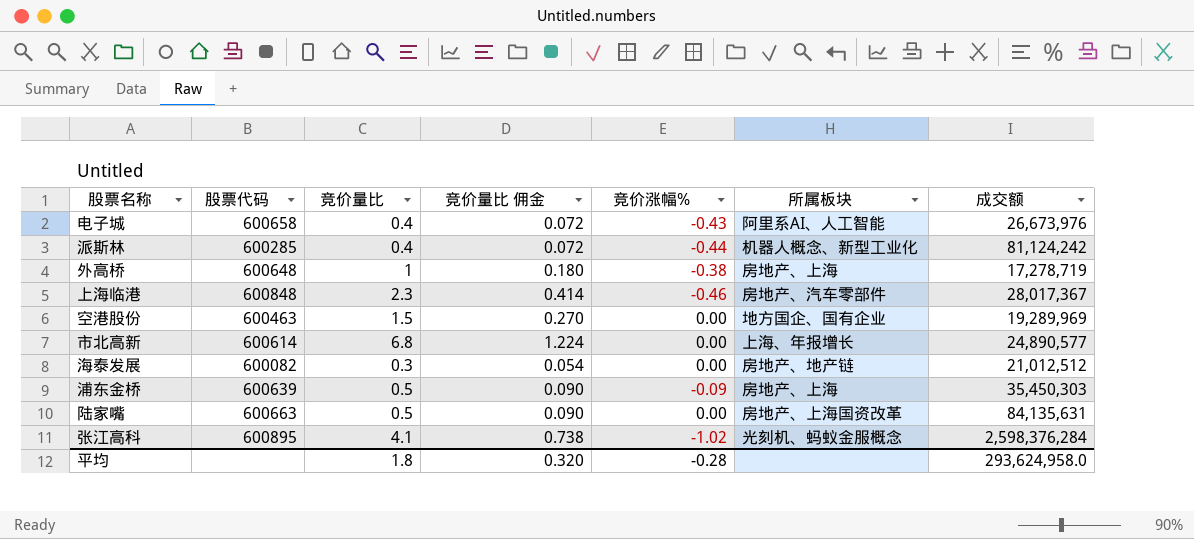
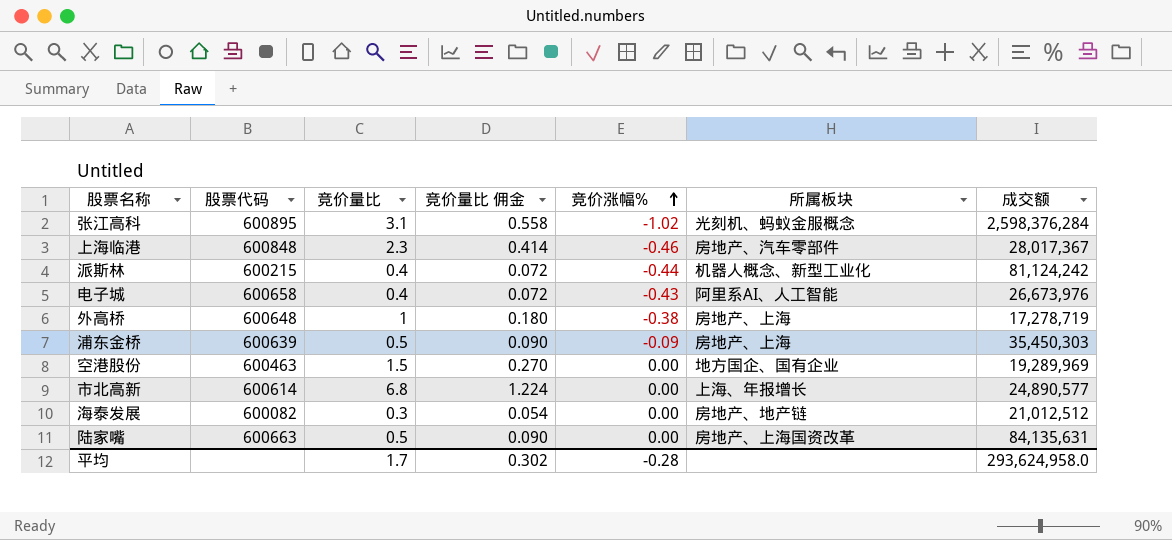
row order: none -> 竞价涨幅% ascending
张江高科 | 竞价量比: 4.1 -> 3.1
张江高科 | 竞价量比 佣金: 0.738 -> 0.558
派斯林 | 股票代码: 600285 -> 600215
平均 | 竞价量比: 1.8 -> 1.7
平均 | 竞价量比 佣金: 0.320 -> 0.302

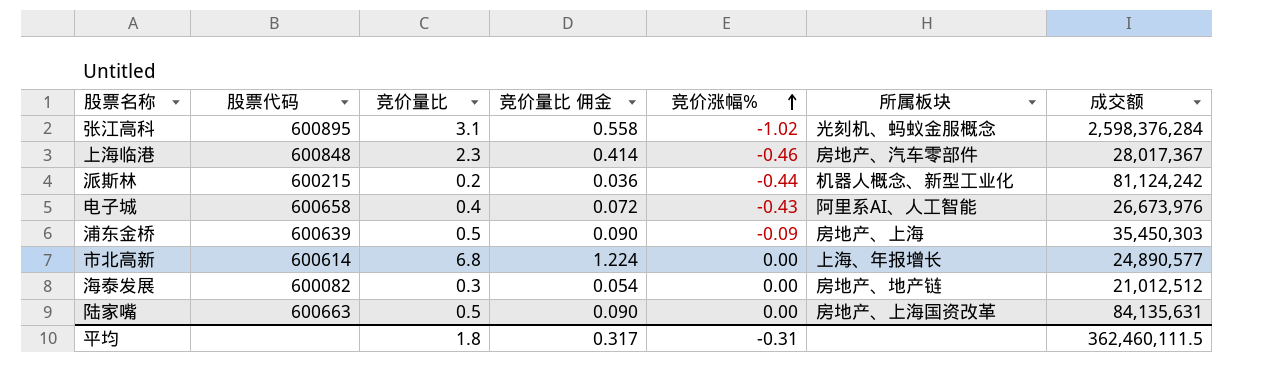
row 外高桥: 600648 | 1 | 0.180 | -0.38 | 房地产、上海 | 17,278,719 -> none
row 空港股份: 600463 | 1.5 | 0.270 | 0.00 | 地方国企、国有企业 | 19,289,969 -> none
派斯林 | 竞价量比: 0.4 -> 0.2
派斯林 | 竞价量比 佣金: 0.072 -> 0.036
平均 | 竞价量比: 1.7 -> 1.8
平均 | 竞价量比 佣金: 0.302 -> 0.317
平均 | 竞价涨幅%: -0.28 -> -0.31
平均 | 成交额: 293,624,958.0 -> 362,460,111.5

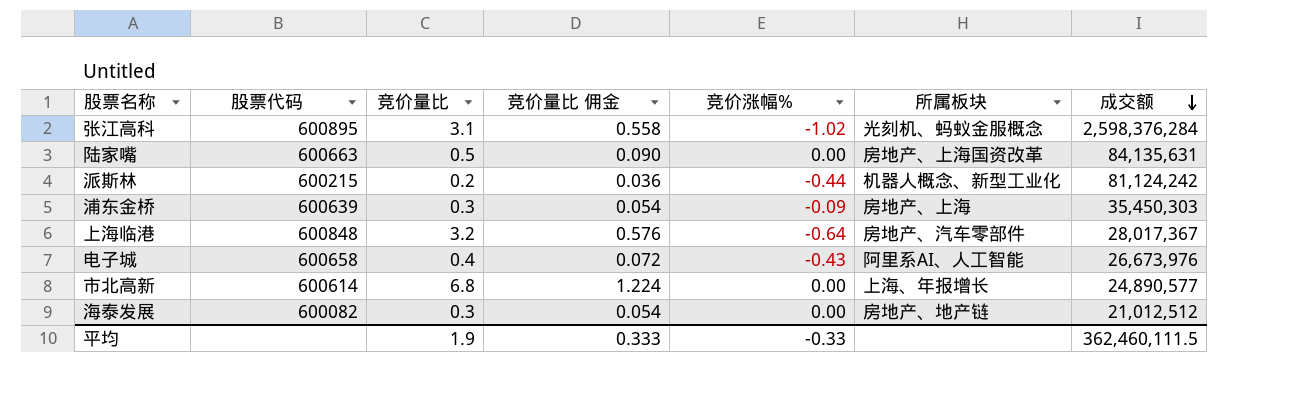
row order: 竞价涨幅% ascending -> 成交额 descending
浦东金桥 | 竞价量比: 0.5 -> 0.3
浦东金桥 | 竞价量比 佣金: 0.090 -> 0.054
上海临港 | 竞价量比: 2.3 -> 3.2
上海临港 | 竞价量比 佣金: 0.414 -> 0.576
上海临港 | 竞价涨幅%: -0.46 -> -0.64
平均 | 竞价量比: 1.8 -> 1.9
平均 | 竞价量比 佣金: 0.317 -> 0.333
平均 | 竞价涨幅%: -0.31 -> -0.33

